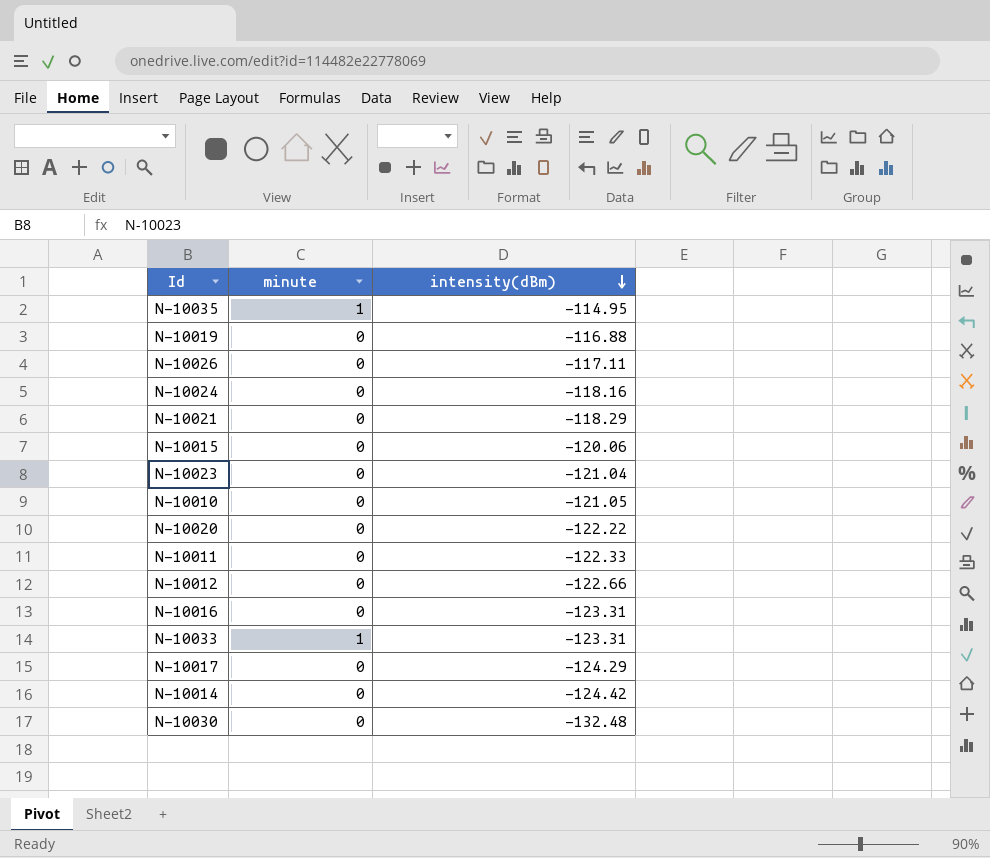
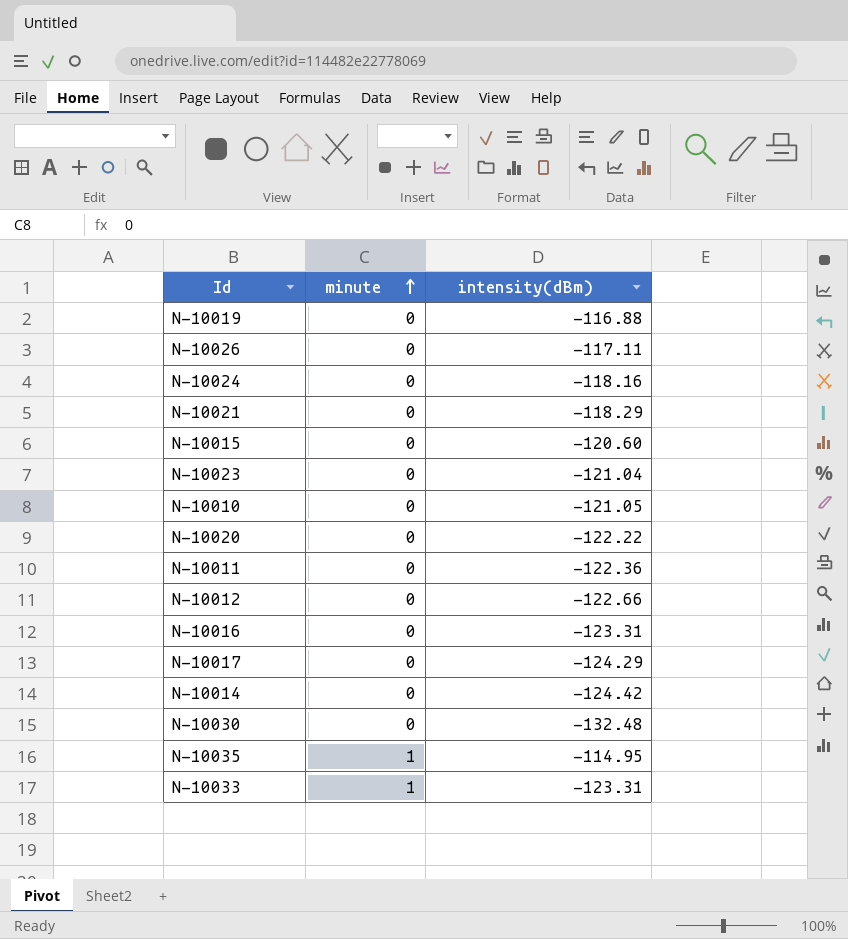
row order: intensity(dBm) descending -> minute ascending
N-10015 | intensity(dBm): -120.06 -> -120.60
N-10011 | intensity(dBm): -122.33 -> -122.36

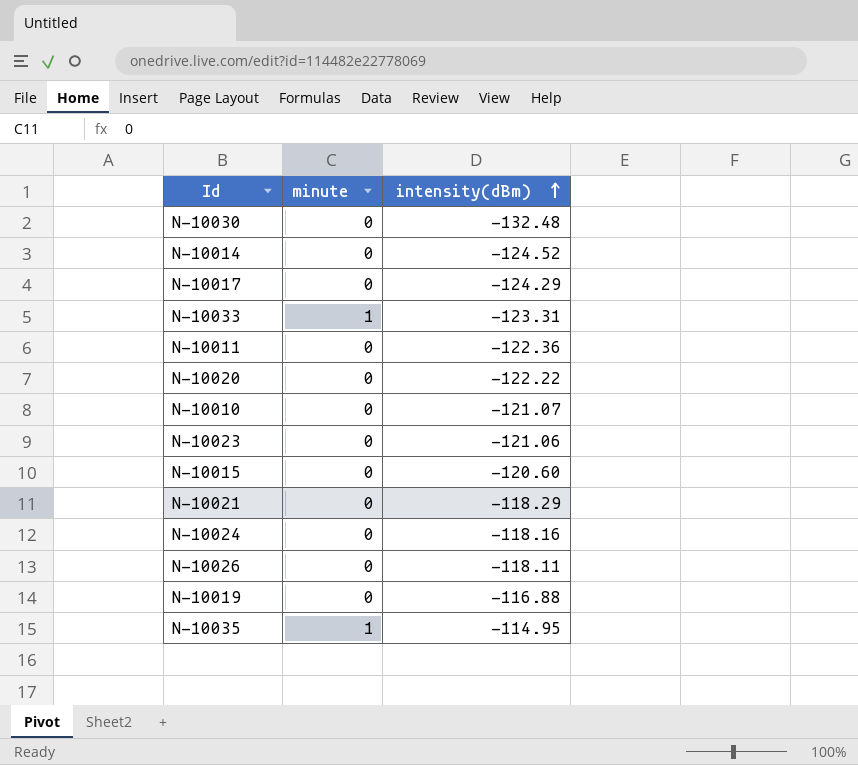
row order: minute ascending -> intensity(dBm) ascending
row N-10012: 0 | -122.66 -> none
row N-10016: 0 | -123.31 -> none
N-10014 | intensity(dBm): -124.42 -> -124.52
N-10010 | intensity(dBm): -121.05 -> -121.07
N-10023 | intensity(dBm): -121.04 -> -121.06
N-10026 | intensity(dBm): -117.11 -> -118.11

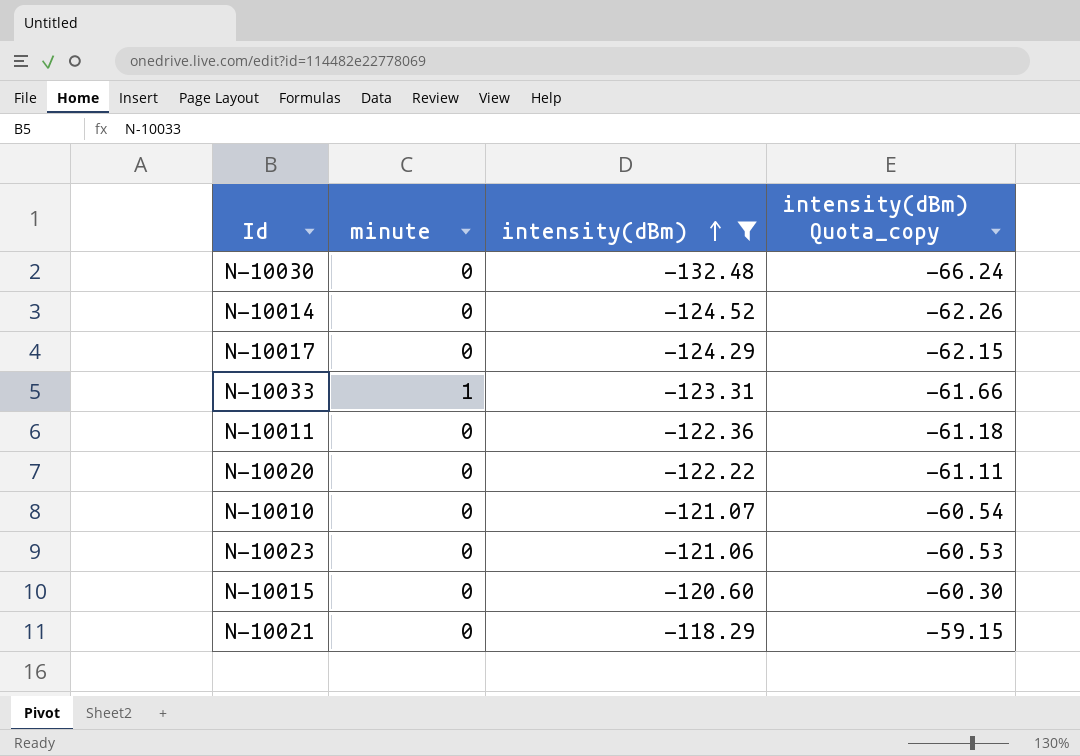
filter: none -> intensity(dBm) <= -118.29
column intensity(dBm) Quota_copy | formula: none -> [intensity(dBm)] * 0.5

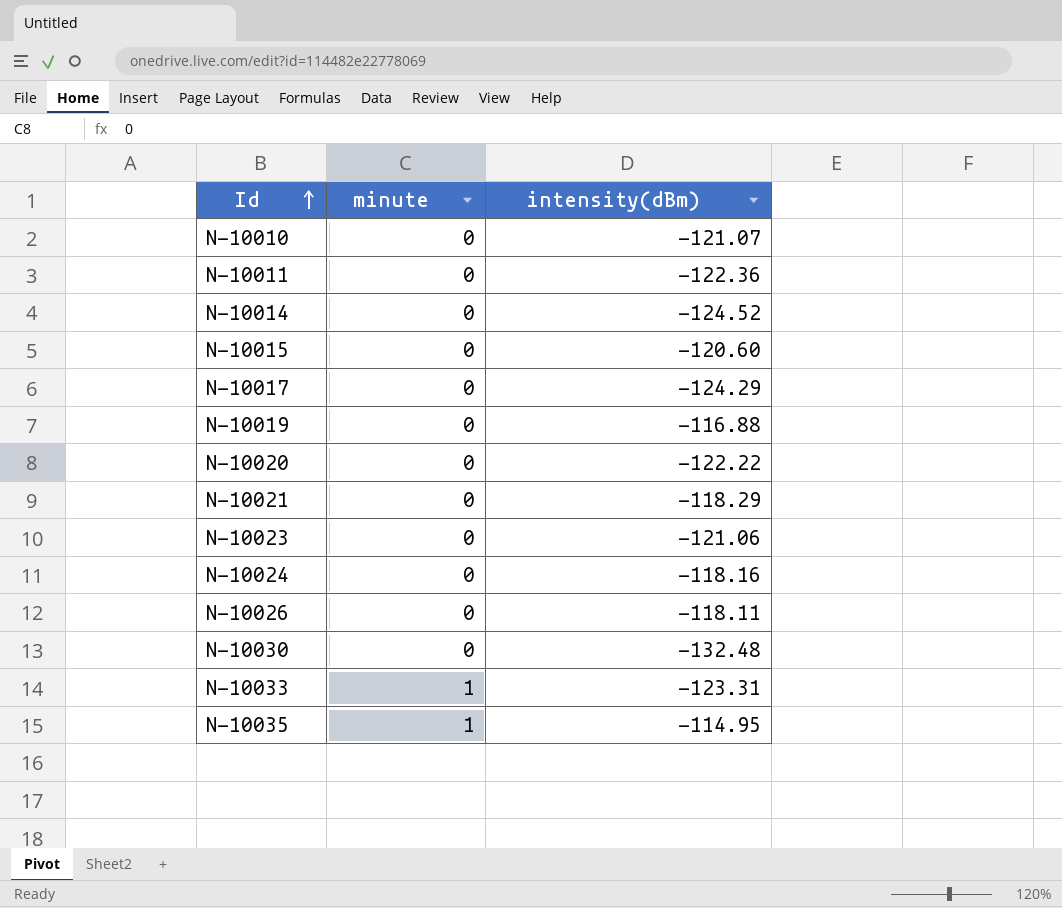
filter: intensity(dBm) <= -118.29 -> none
row order: intensity(dBm) ascending -> Id ascending
column intensity(dBm) Quota_copy | formula: [intensity(dBm)] * 0.5 -> none

